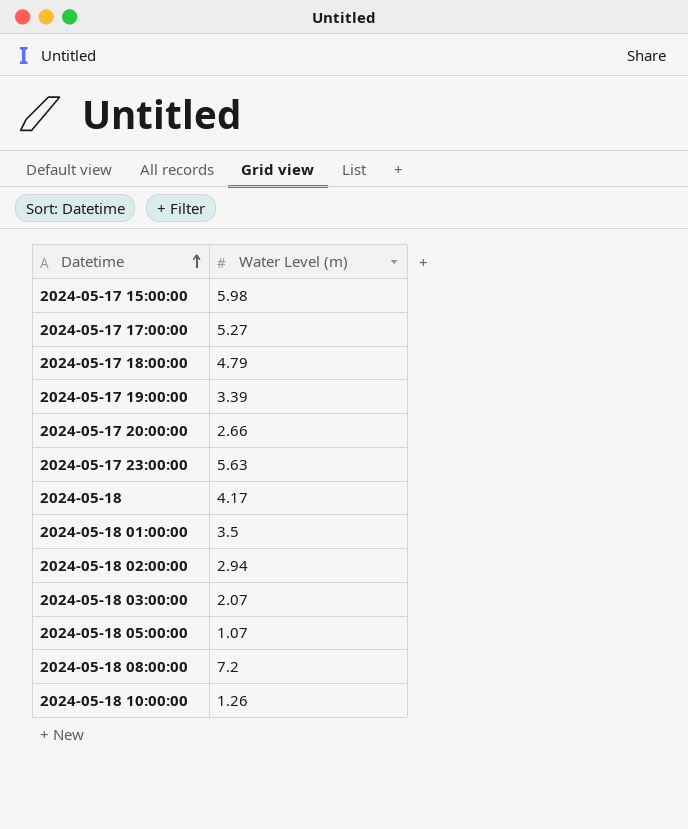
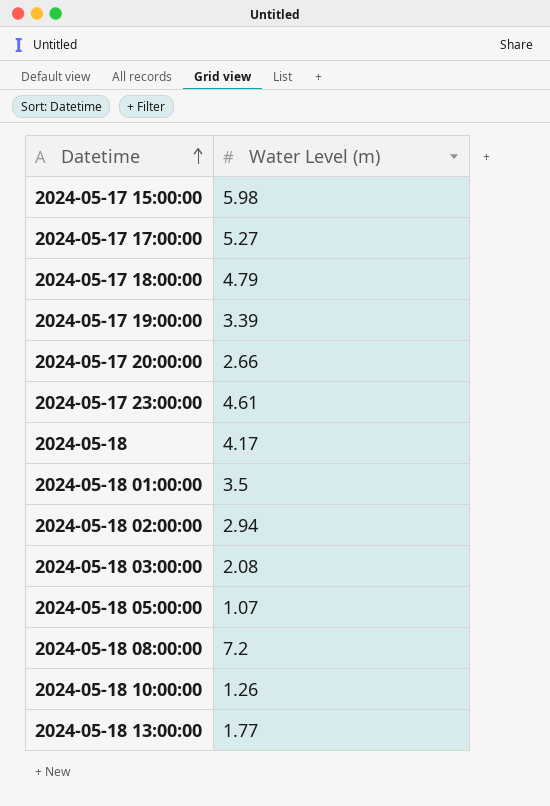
2024-05-17 23:00:00 | Water Level (m): 5.63 -> 4.61
2024-05-18 03:00:00 | Water Level (m): 2.07 -> 2.08
row 2024-05-18 13:00:00: none -> 1.77

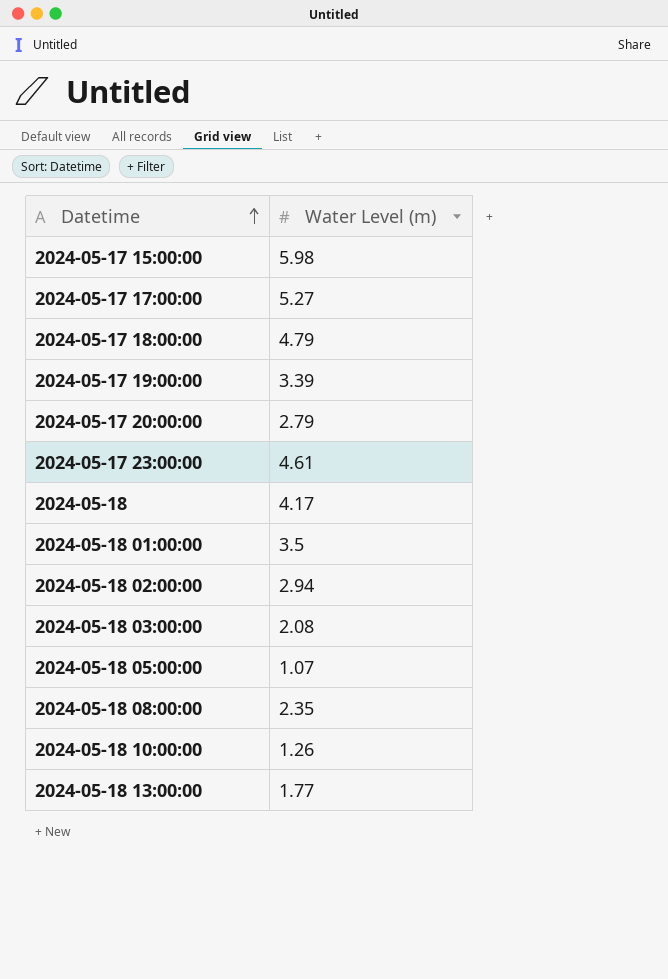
2024-05-17 20:00:00 | Water Level (m): 2.66 -> 2.79
2024-05-18 08:00:00 | Water Level (m): 7.2 -> 2.35

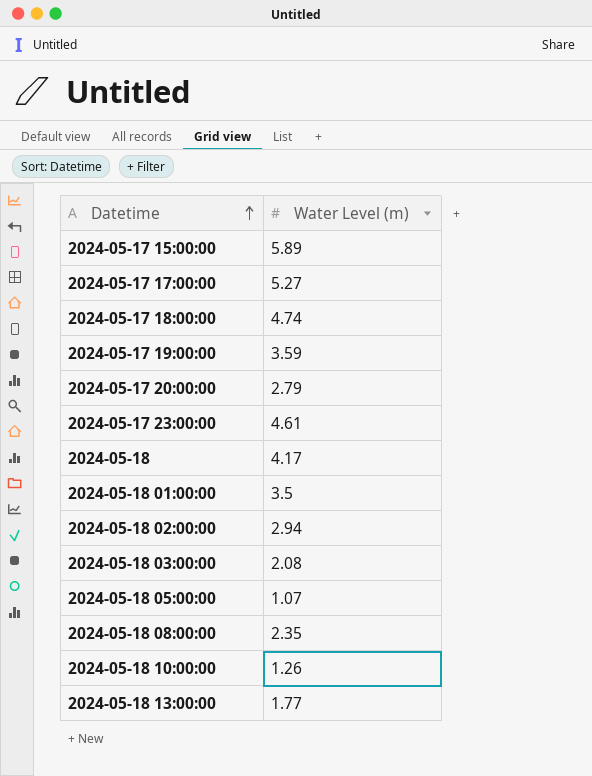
2024-05-17 15:00:00 | Water Level (m): 5.98 -> 5.89
2024-05-17 18:00:00 | Water Level (m): 4.79 -> 4.74
2024-05-17 19:00:00 | Water Level (m): 3.39 -> 3.59

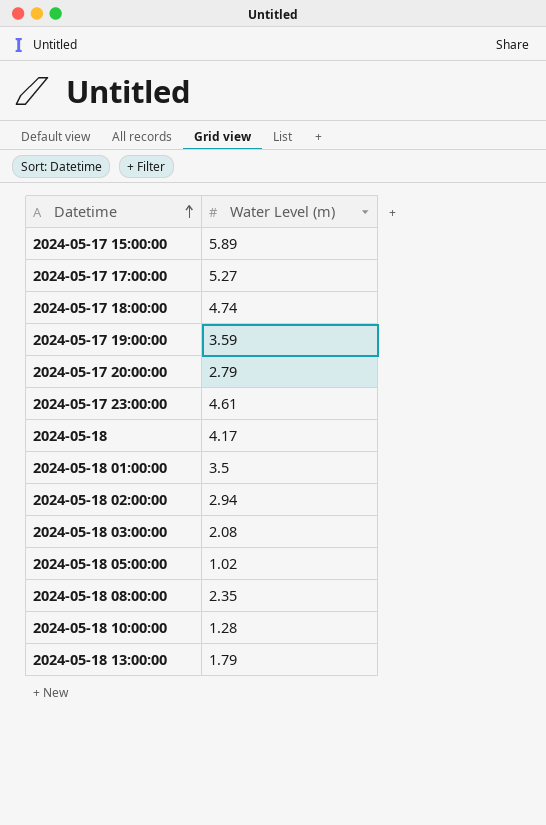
2024-05-18 05:00:00 | Water Level (m): 1.07 -> 1.02
2024-05-18 10:00:00 | Water Level (m): 1.26 -> 1.28
2024-05-18 13:00:00 | Water Level (m): 1.77 -> 1.79

